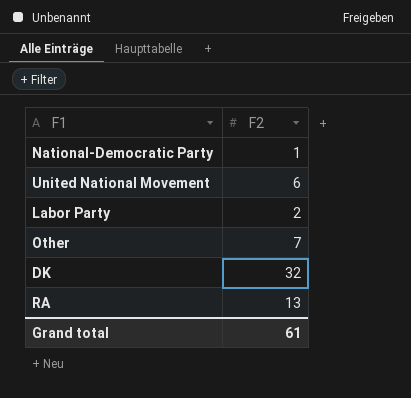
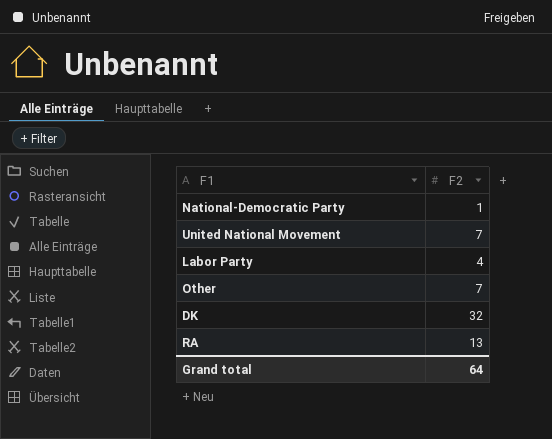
United National Movement | F2: 6 -> 7
Labor Party | F2: 2 -> 4
Grand total | F2: 61 -> 64

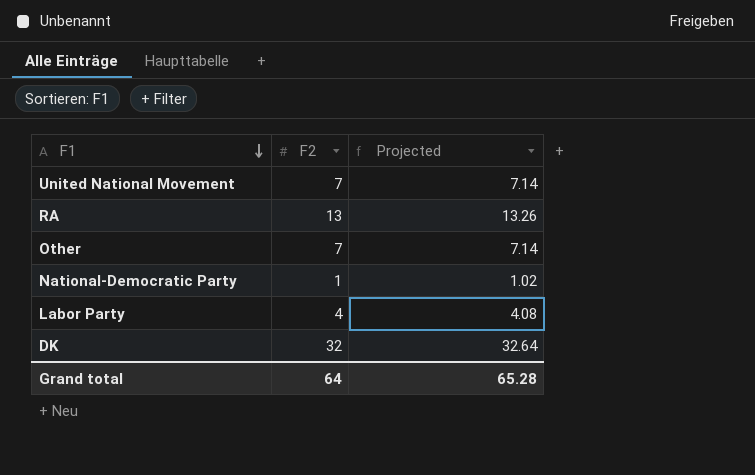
row order: none -> F1 descending
column Projected | formula: none -> [F2] * 1.02

